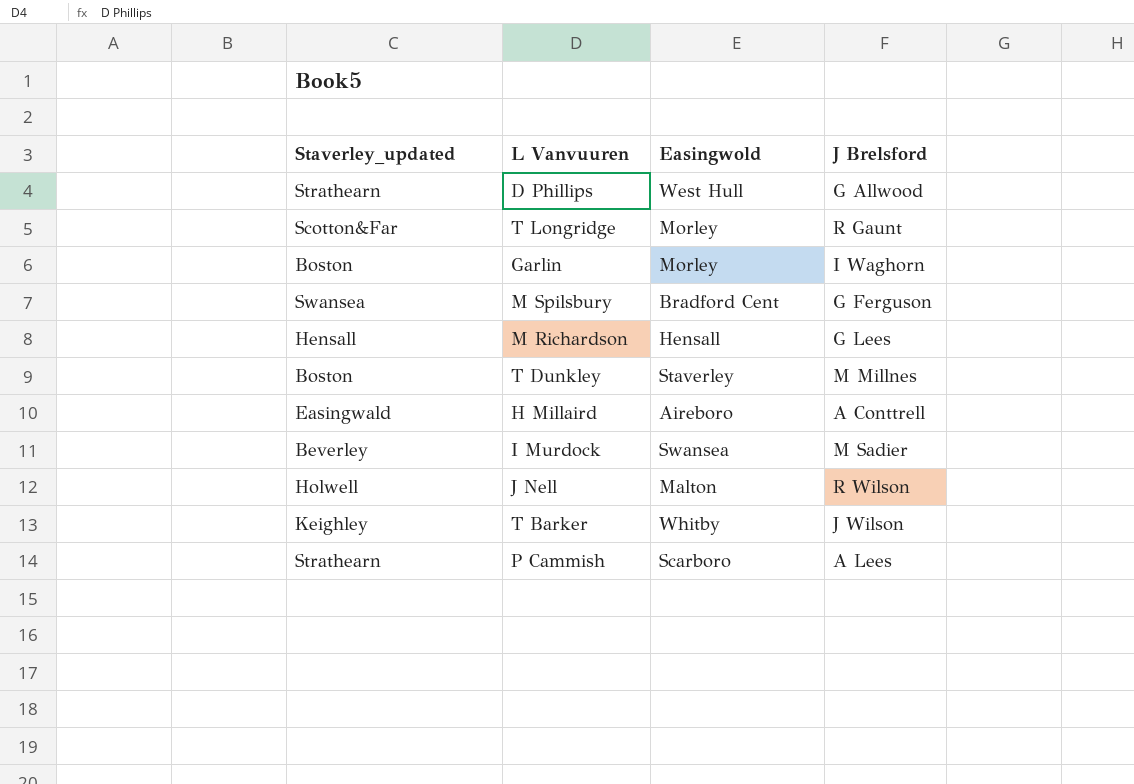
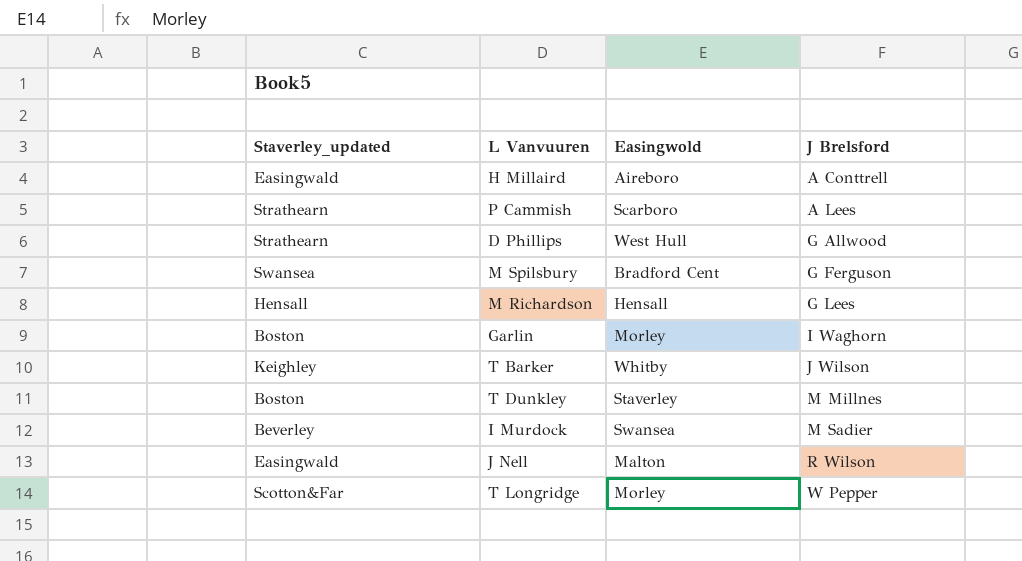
row order: none -> J Brelsford ascending
J Nell | Staverley_updated: Holwell -> Easingwald
T Longridge | J Brelsford: R Gaunt -> W Pepper

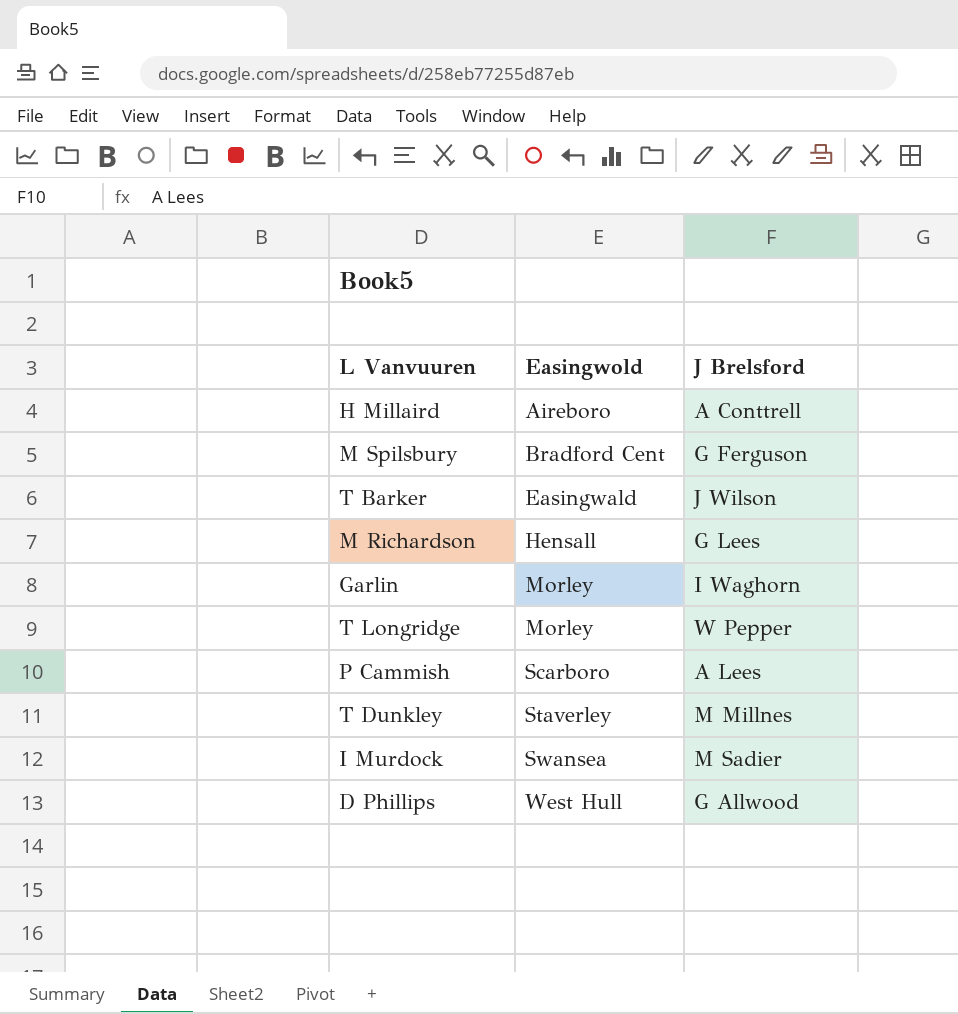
row order: J Brelsford ascending -> Easingwold ascending
column Staverley_updated | position: 1 -> none
row J Nell: Easingwald | Malton | R Wilson -> none
T Barker | Easingwold: Whitby -> Easingwald

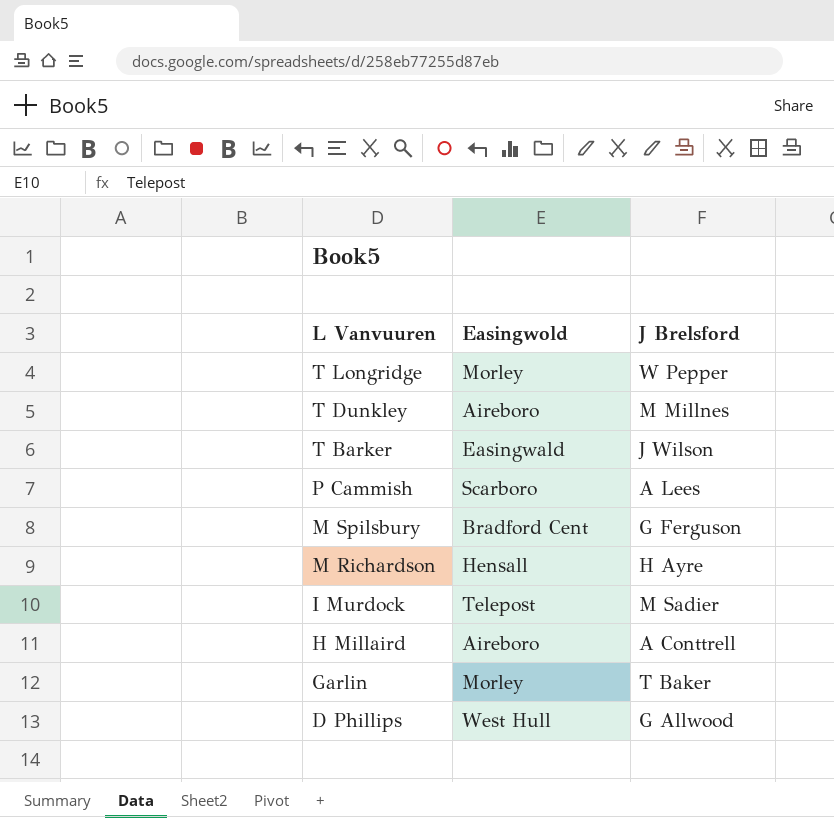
row order: Easingwold ascending -> L Vanvuuren descending
T Dunkley | Easingwold: Staverley -> Aireboro
M Richardson | J Brelsford: G Lees -> H Ayre
I Murdock | Easingwold: Swansea -> Telepost
Garlin | J Brelsford: I Waghorn -> T Baker

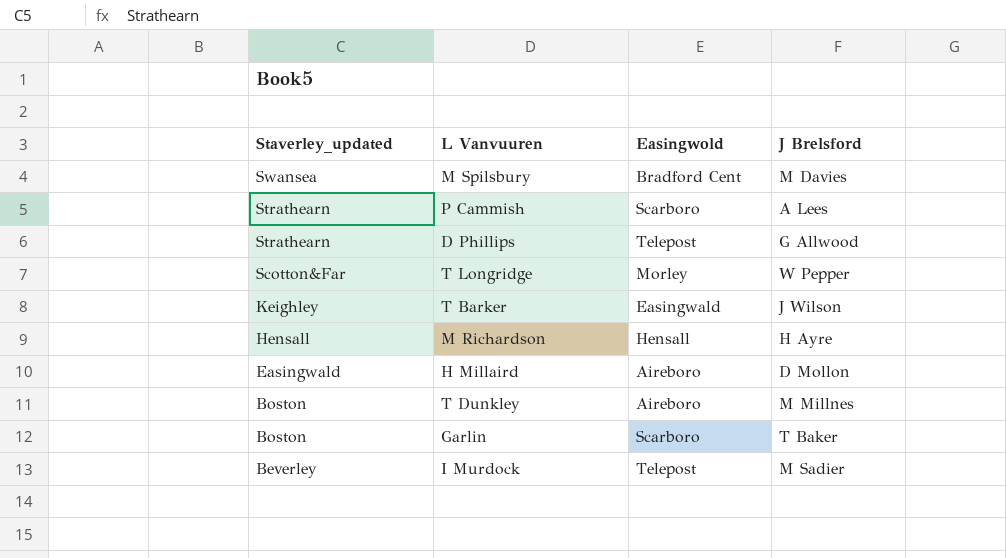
row order: L Vanvuuren descending -> Staverley_updated descending
column Staverley_updated | position: none -> 1
M Spilsbury | J Brelsford: G Ferguson -> M Davies
D Phillips | Easingwold: West Hull -> Telepost
H Millaird | J Brelsford: A Conttrell -> D Mollon
Garlin | Easingwold: Morley -> Scarboro

